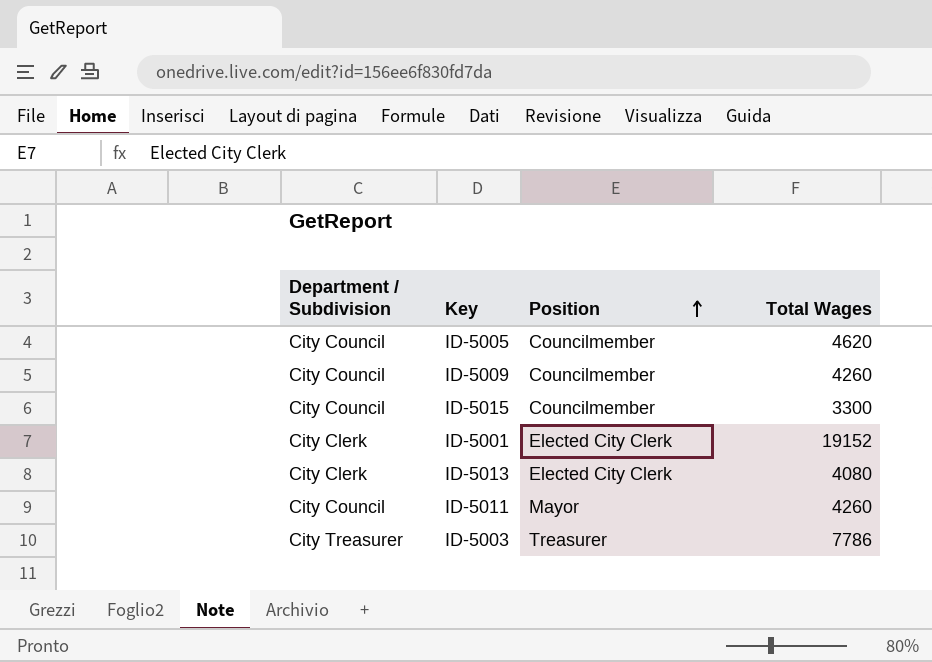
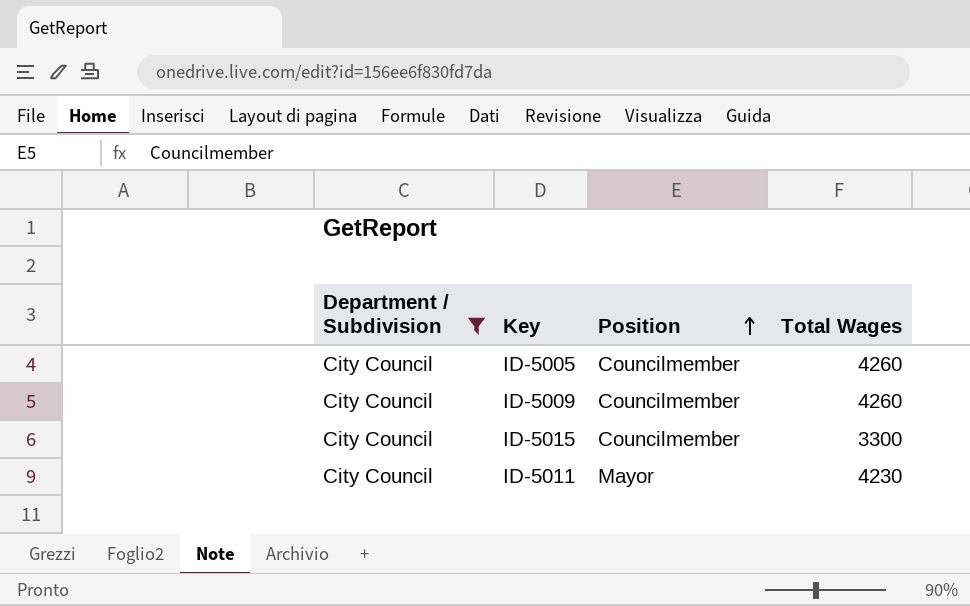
filter: none -> Department / Subdivision = City Council
ID-5005 | Total Wages: 4620 -> 4260
ID-5011 | Total Wages: 4260 -> 4230

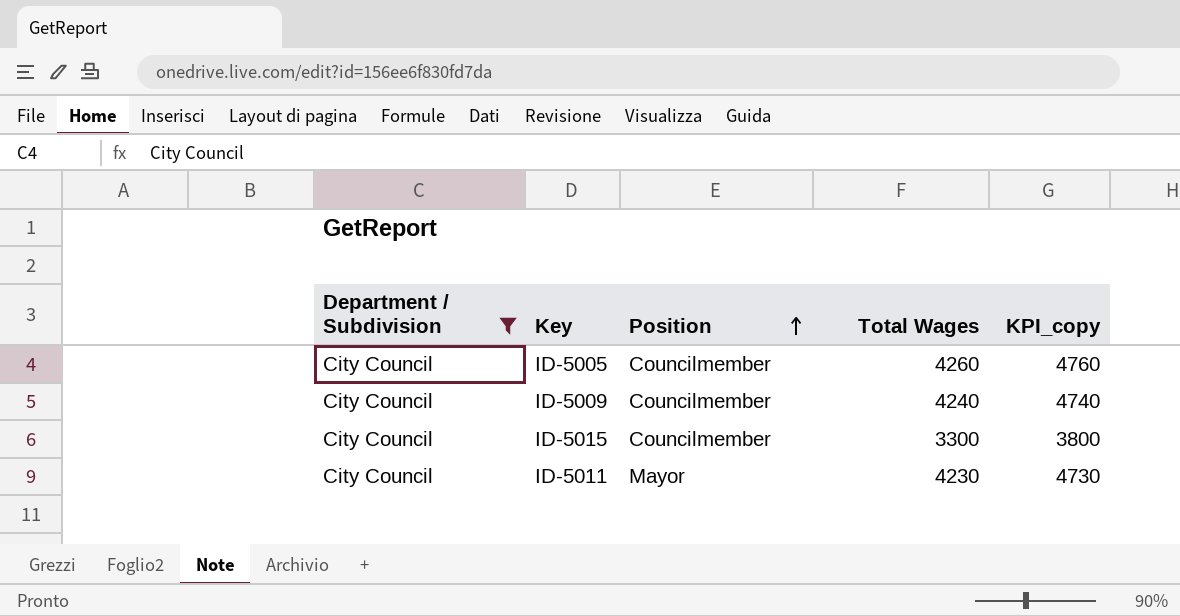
column KPI_copy | formula: none -> [Total Wages] + 500
ID-5009 | Total Wages: 4260 -> 4240

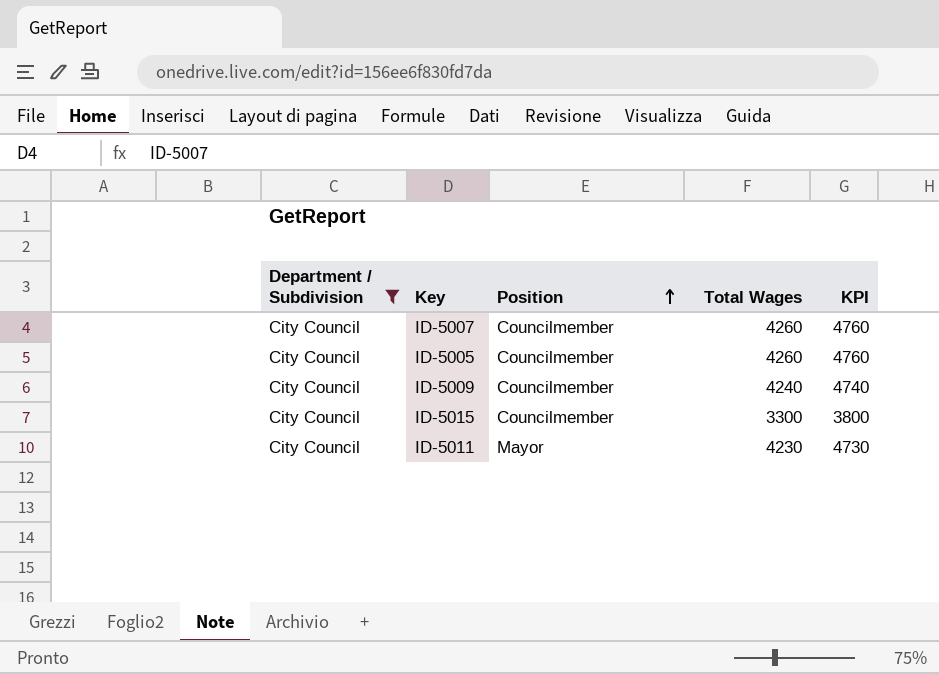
column name: KPI_copy -> KPI
row ID-5007: none -> City Council | Councilmember | 4260 | 4760

